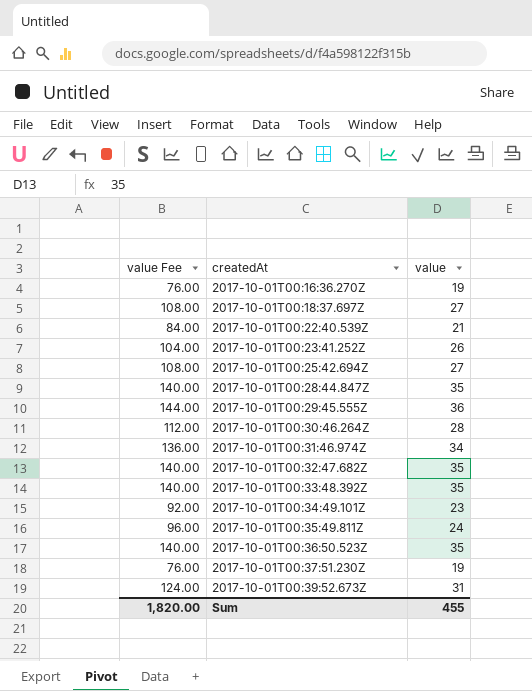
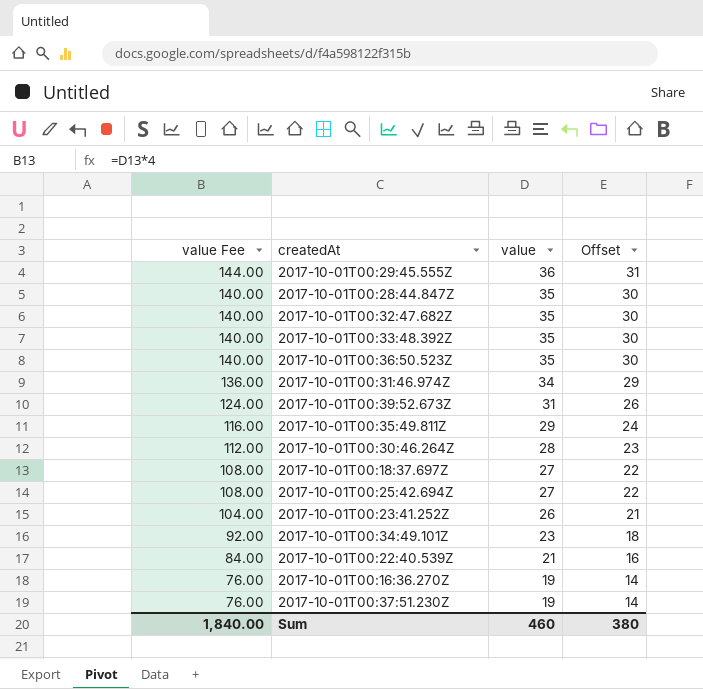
row order: createdAt ascending -> value Fee descending
column Offset | formula: none -> [value] - 5
2017-10-01T00:35:49.811Z | value Fee: 96.00 -> 116.00
2017-10-01T00:35:49.811Z | value: 24 -> 29
Sum | value Fee: 1,820.00 -> 1,840.00
Sum | value: 455 -> 460

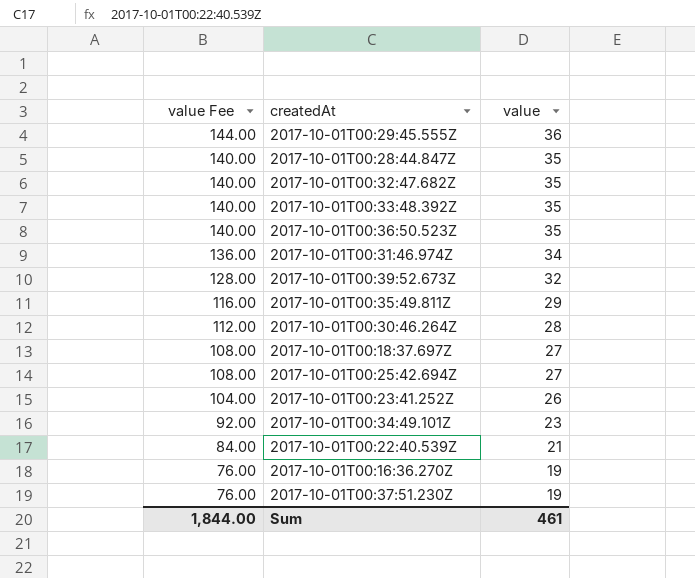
column Offset | formula: [value] - 5 -> none
2017-10-01T00:39:52.673Z | value Fee: 124.00 -> 128.00
2017-10-01T00:39:52.673Z | value: 31 -> 32
Sum | value Fee: 1,840.00 -> 1,844.00
Sum | value: 460 -> 461

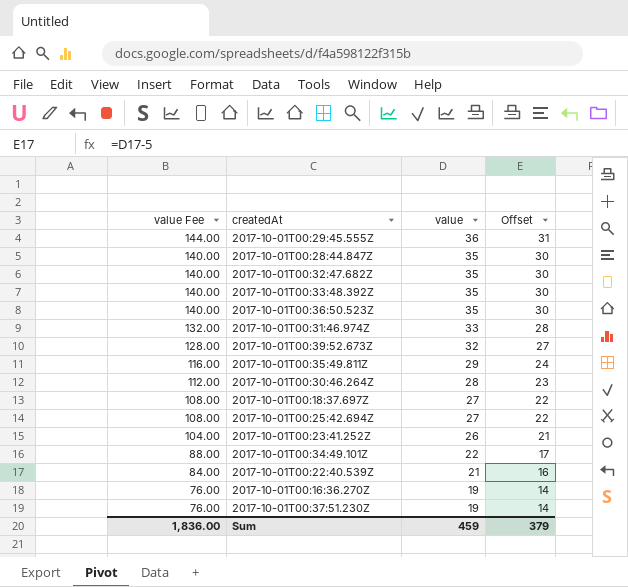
column Offset | formula: none -> [value] - 5
2017-10-01T00:31:46.974Z | value Fee: 136.00 -> 132.00
2017-10-01T00:31:46.974Z | value: 34 -> 33
2017-10-01T00:34:49.101Z | value Fee: 92.00 -> 88.00
2017-10-01T00:34:49.101Z | value: 23 -> 22
Sum | value Fee: 1,844.00 -> 1,836.00
Sum | value: 461 -> 459

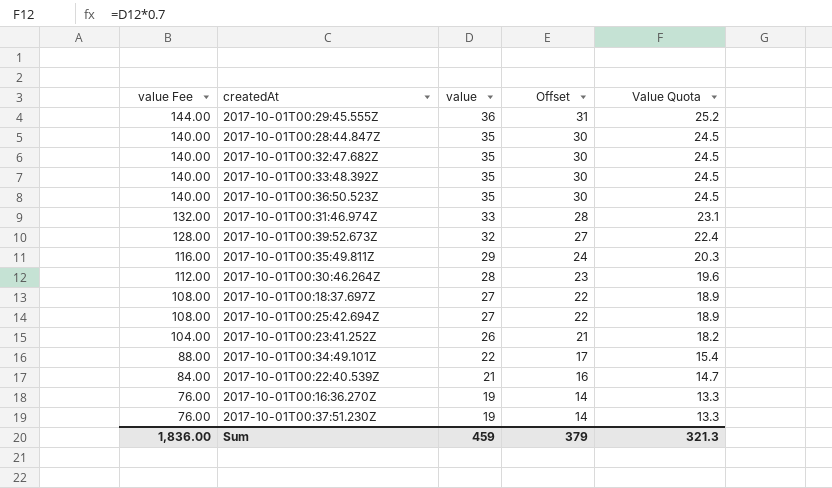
column Value Quota | formula: none -> [value] * 0.7

